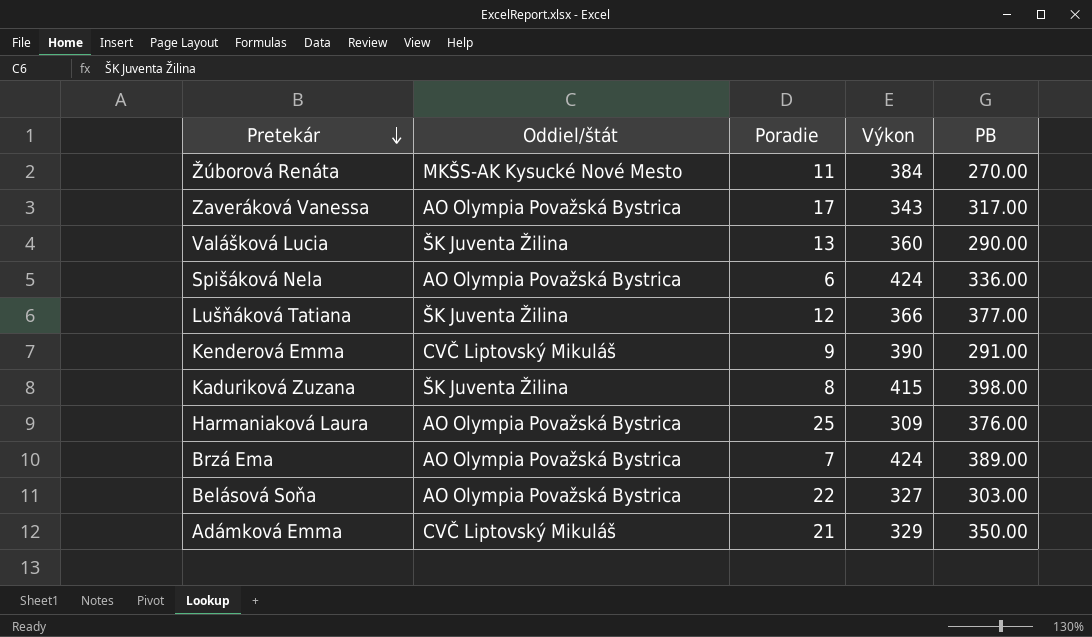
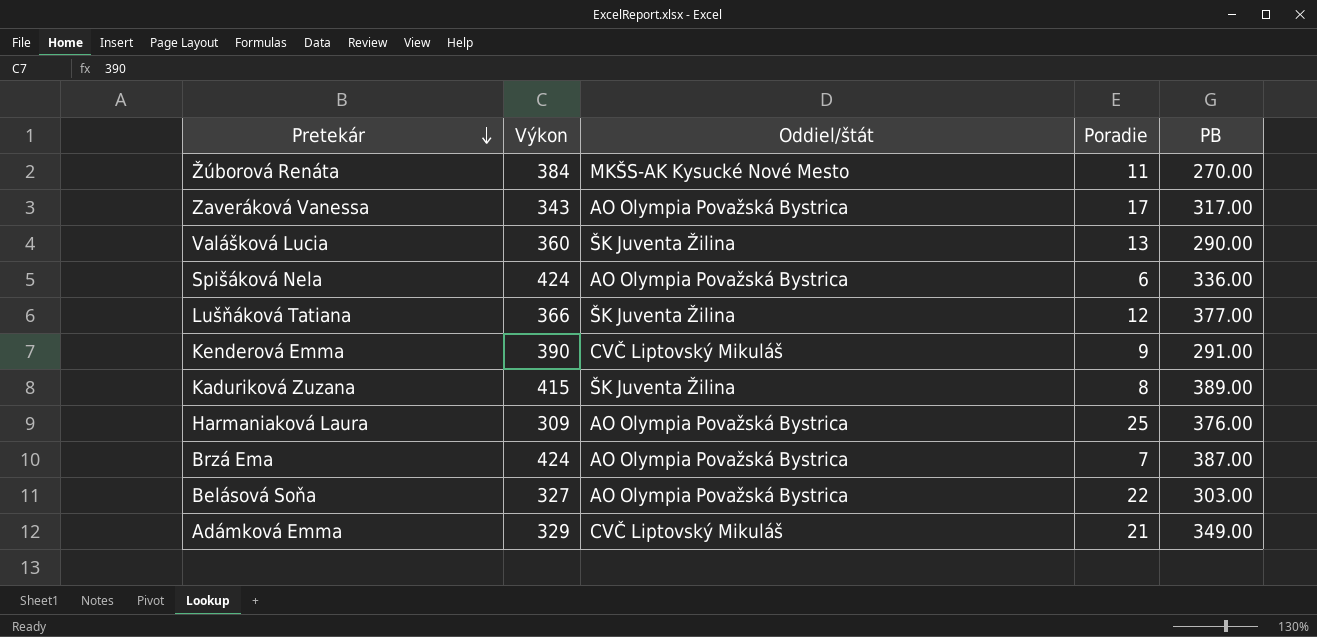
column Výkon | position: 4 -> 2
Kaduriková Zuzana | PB: 398.00 -> 389.00
Brzá Ema | PB: 389.00 -> 387.00
Adámková Emma | PB: 350.00 -> 349.00

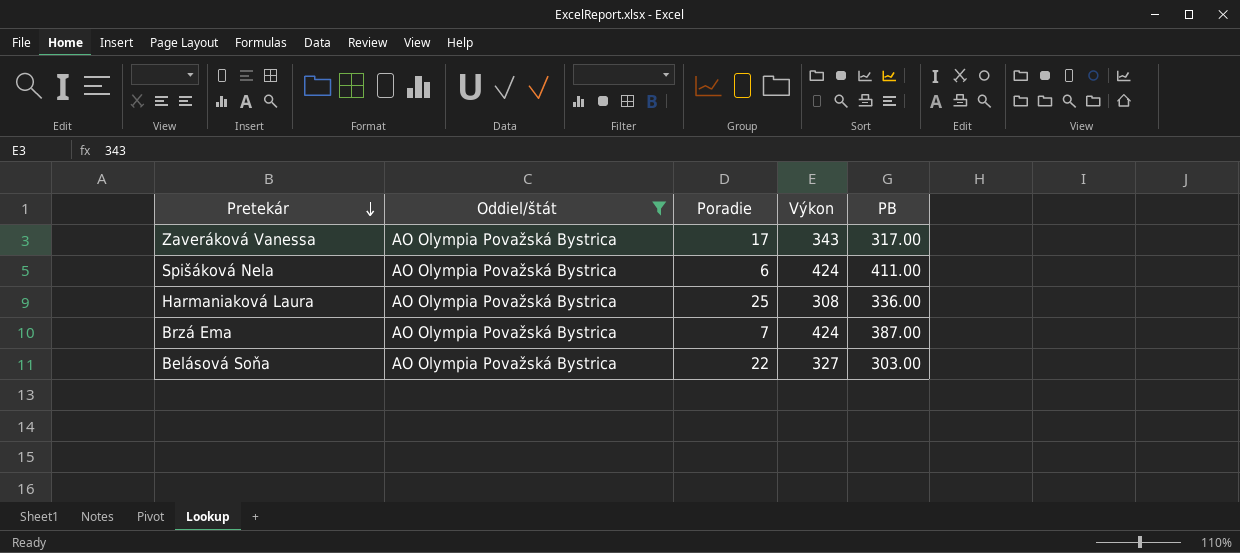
filter: none -> Oddiel/štát = AO Olympia Považská Bystrica
column Výkon | position: 2 -> 4
Spišáková Nela | PB: 336.00 -> 411.00
Harmaniaková Laura | Výkon: 309 -> 308
Harmaniaková Laura | PB: 376.00 -> 336.00

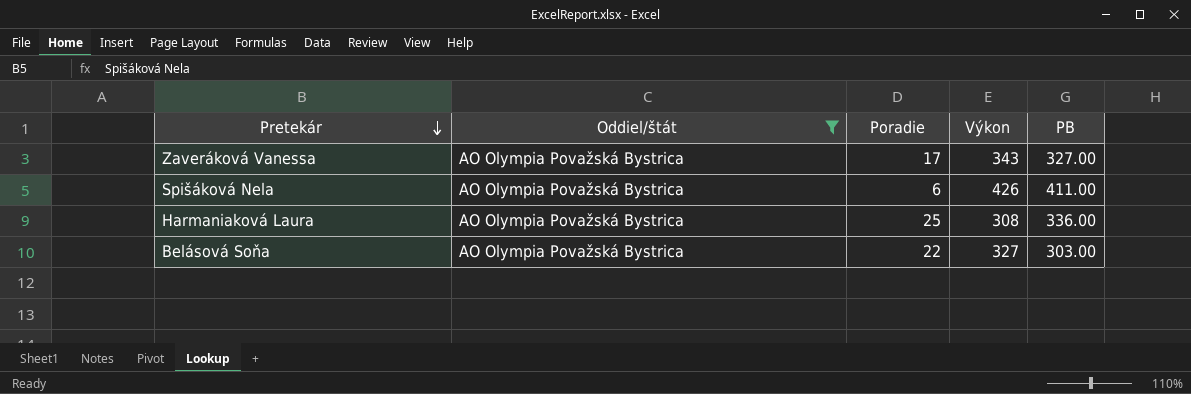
row Brzá Ema: AO Olympia Považská Bystrica | 7 | 424 | 387.00 -> none
Zaveráková Vanessa | PB: 317.00 -> 327.00
Spišáková Nela | Výkon: 424 -> 426

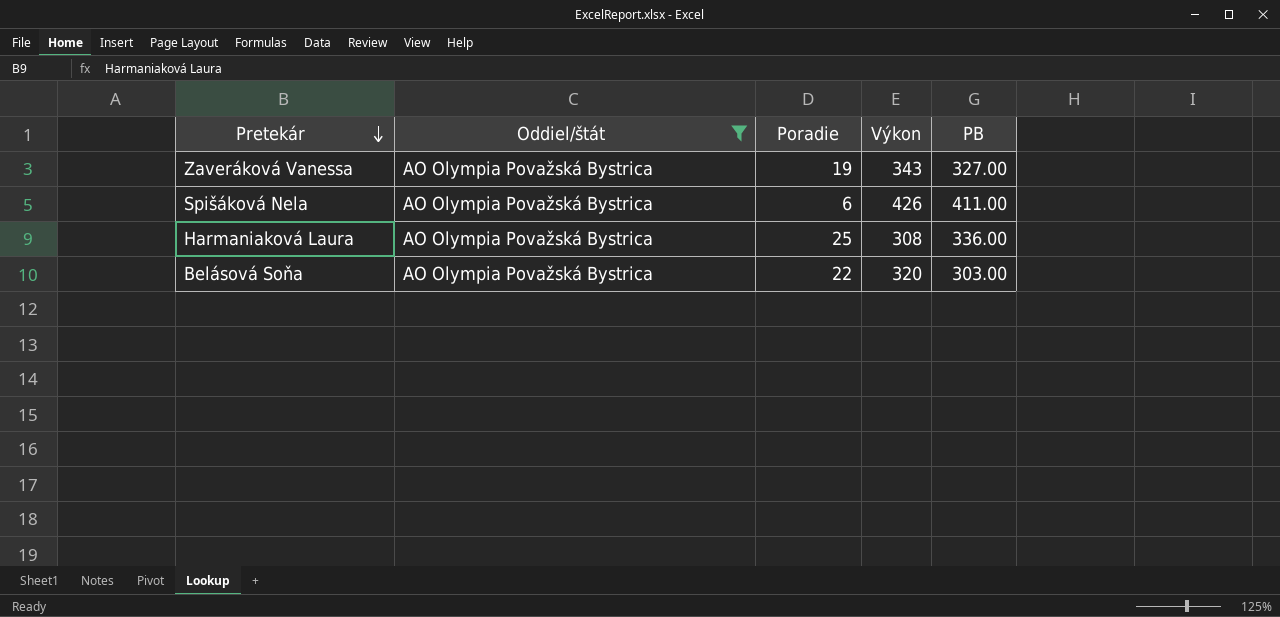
Zaveráková Vanessa | Poradie: 17 -> 19
Belásová Soňa | Výkon: 327 -> 320

